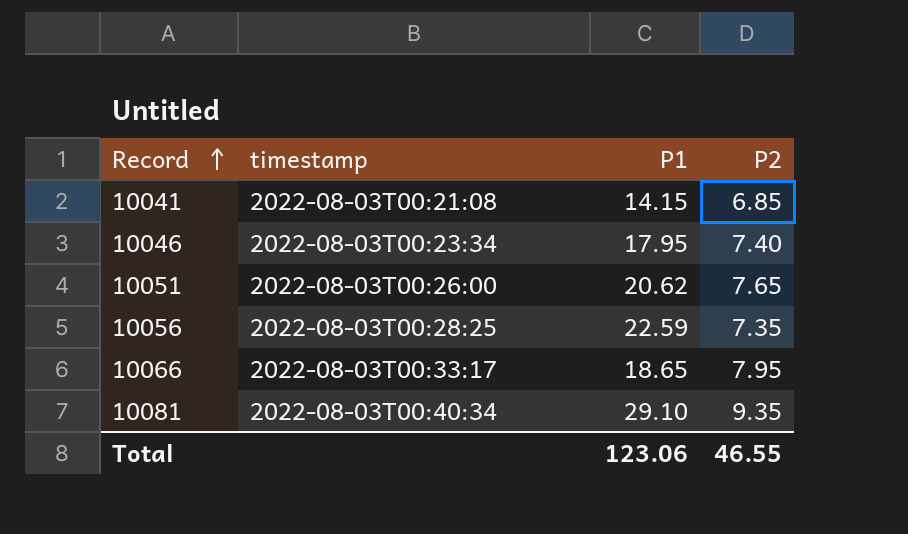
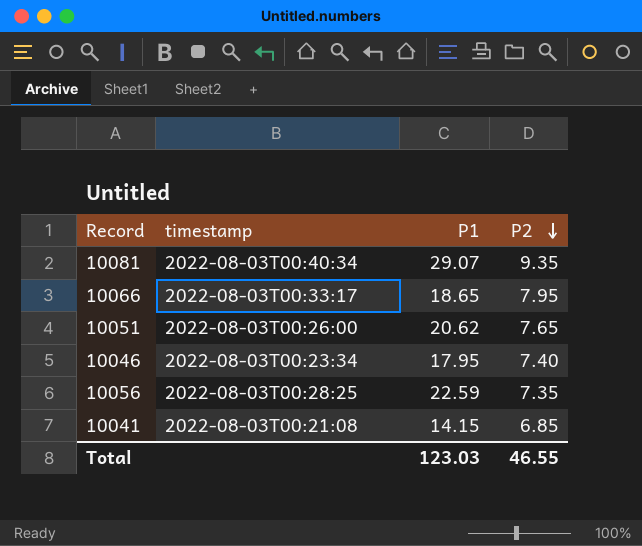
row order: Record ascending -> P2 descending
10081 | P1: 29.10 -> 29.07
Total | P1: 123.06 -> 123.03

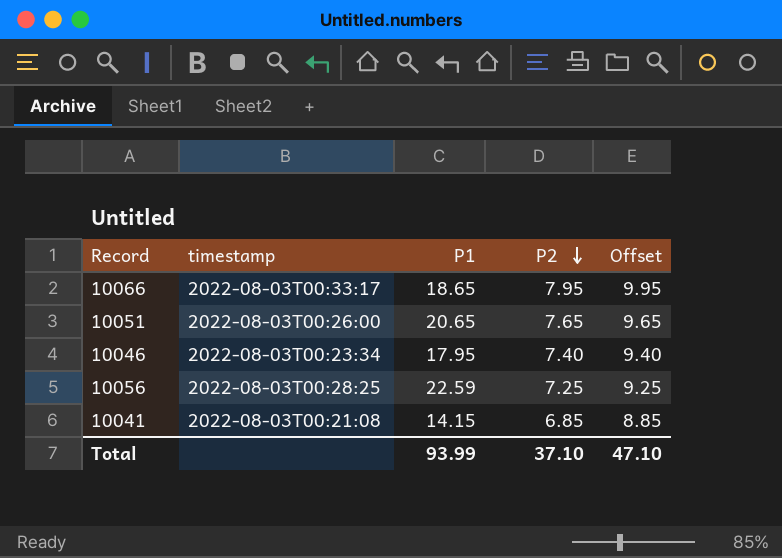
column Offset | formula: none -> [P2] + 2
row 10081: 2022-08-03T00:40:34 | 29.07 | 9.35 -> none
10051 | P1: 20.62 -> 20.65
10056 | P2: 7.35 -> 7.25
Total | P1: 123.03 -> 93.99
Total | P2: 46.55 -> 37.10

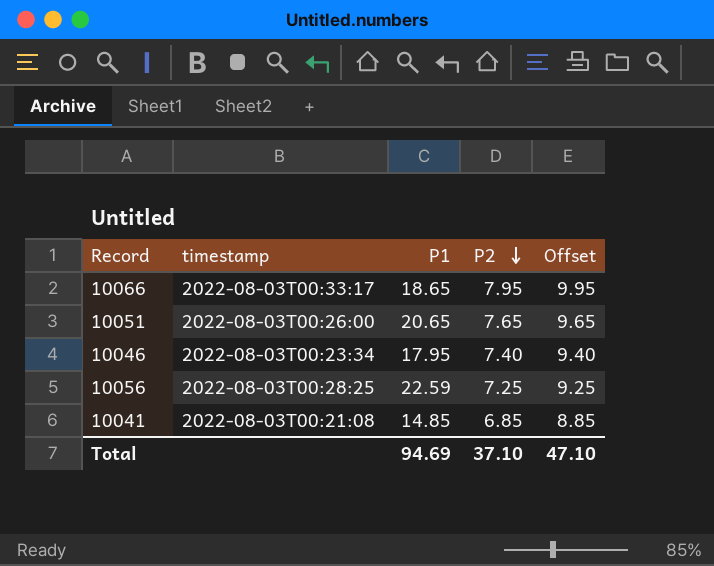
10041 | P1: 14.15 -> 14.85
Total | P1: 93.99 -> 94.69

